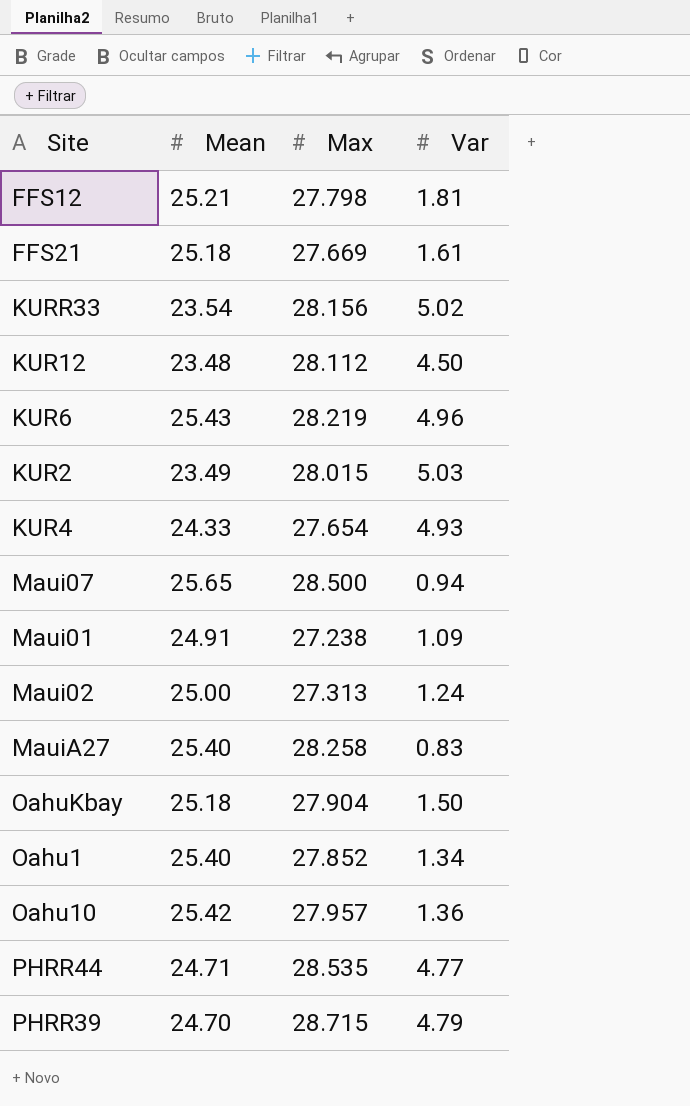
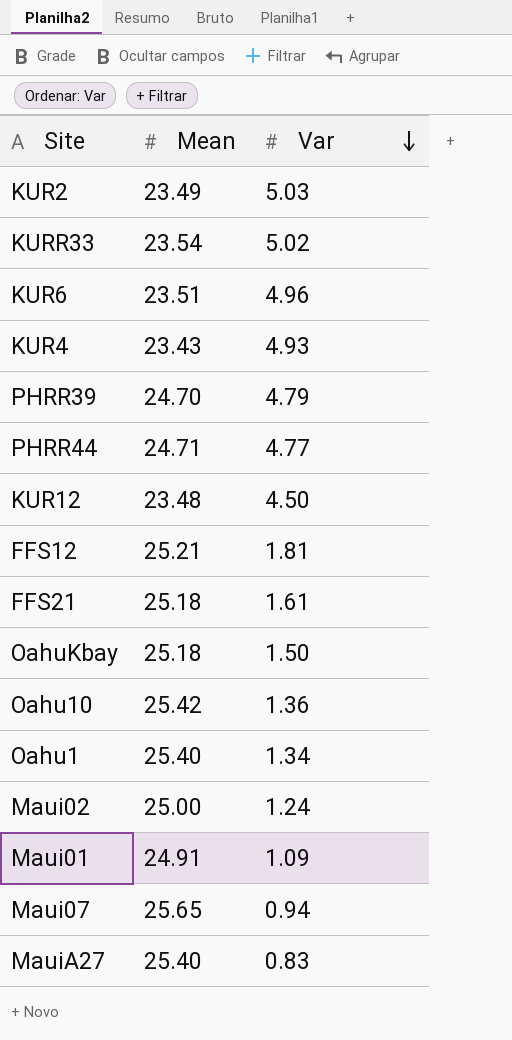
row order: none -> Var descending
column Max | position: 3 -> none
KUR6 | Mean: 25.43 -> 23.51
KUR4 | Mean: 24.33 -> 23.43

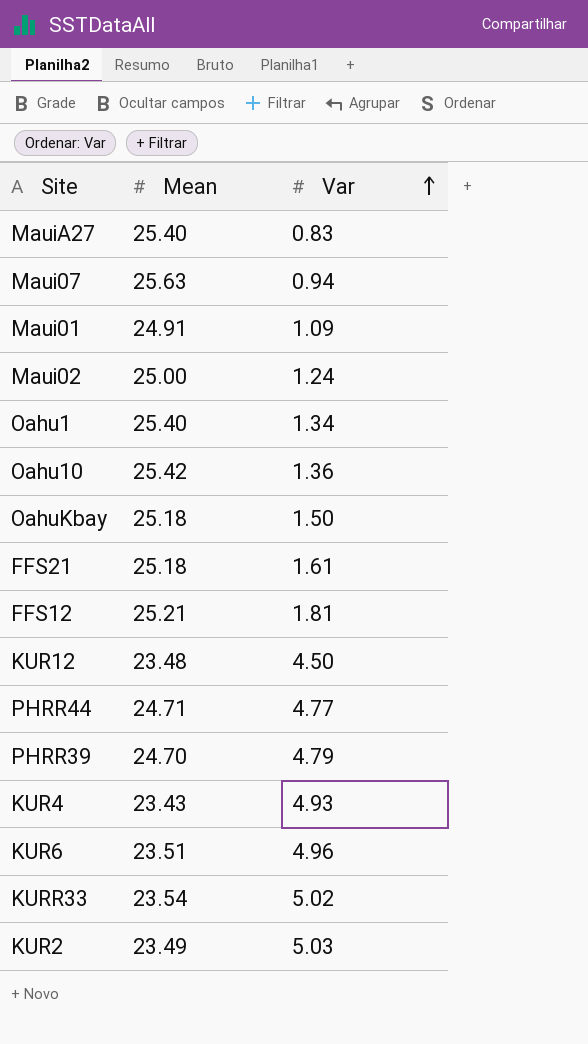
row order: Var descending -> Var ascending
Maui07 | Mean: 25.65 -> 25.63

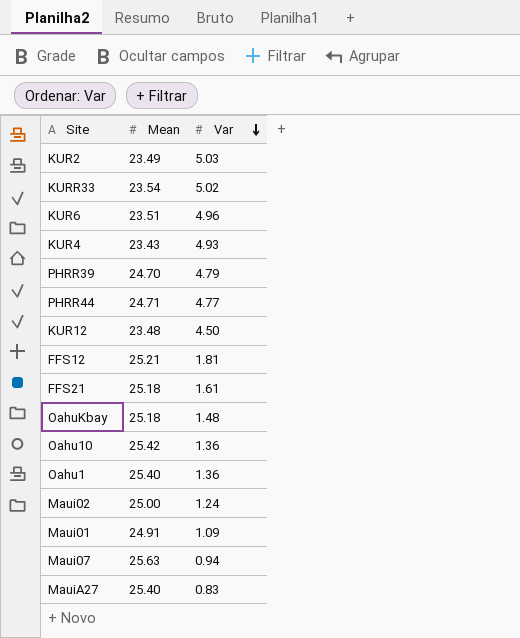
row order: Var ascending -> Var descending
OahuKbay | Var: 1.50 -> 1.48
Oahu1 | Var: 1.34 -> 1.36

